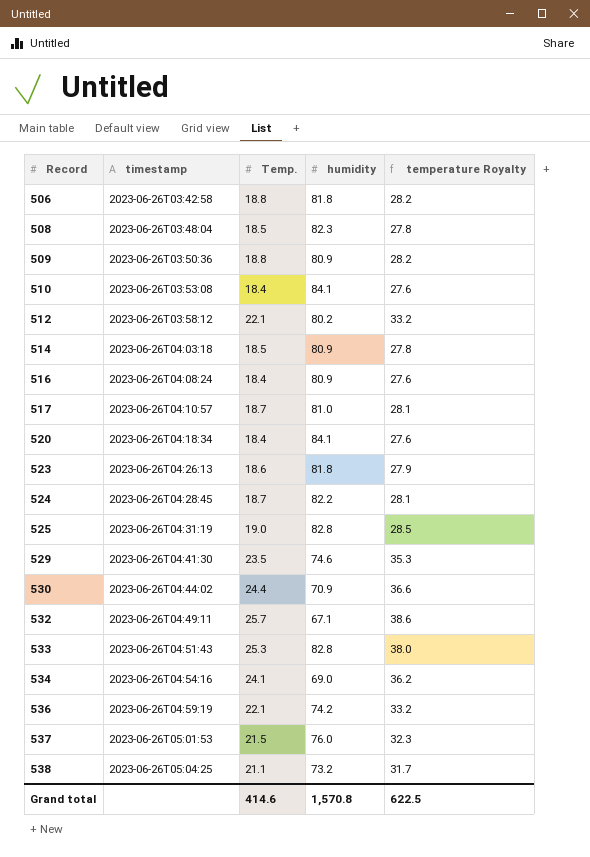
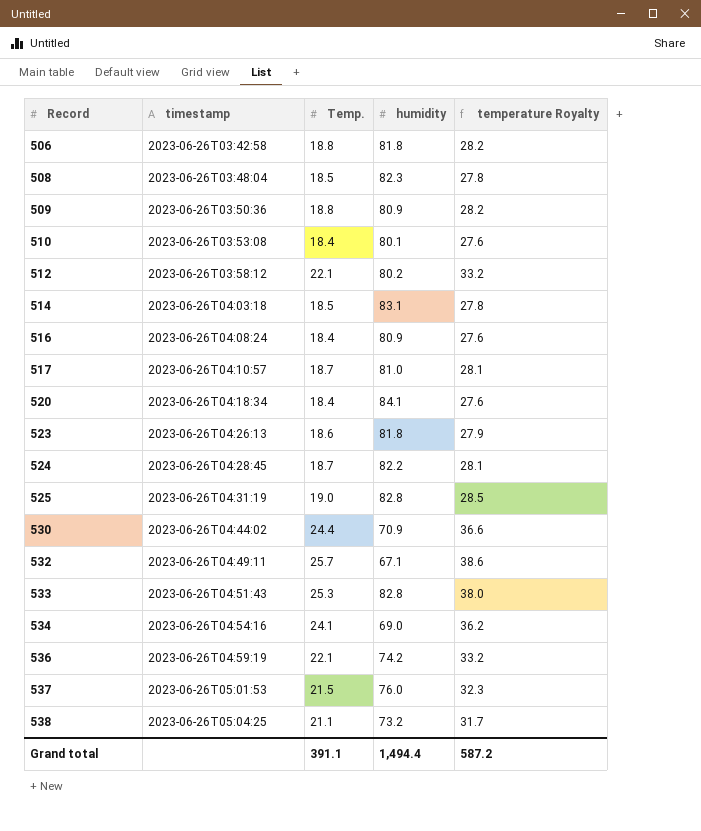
row 529: 2023-06-26T04:41:30 | 23.5 | 74.6 | 35.3 -> none
510 | humidity: 84.1 -> 80.1
514 | humidity: 80.9 -> 83.1
Grand total | Temp.: 414.6 -> 391.1
Grand total | humidity: 1,570.8 -> 1,494.4
Grand total | temperature Royalty: 622.5 -> 587.2

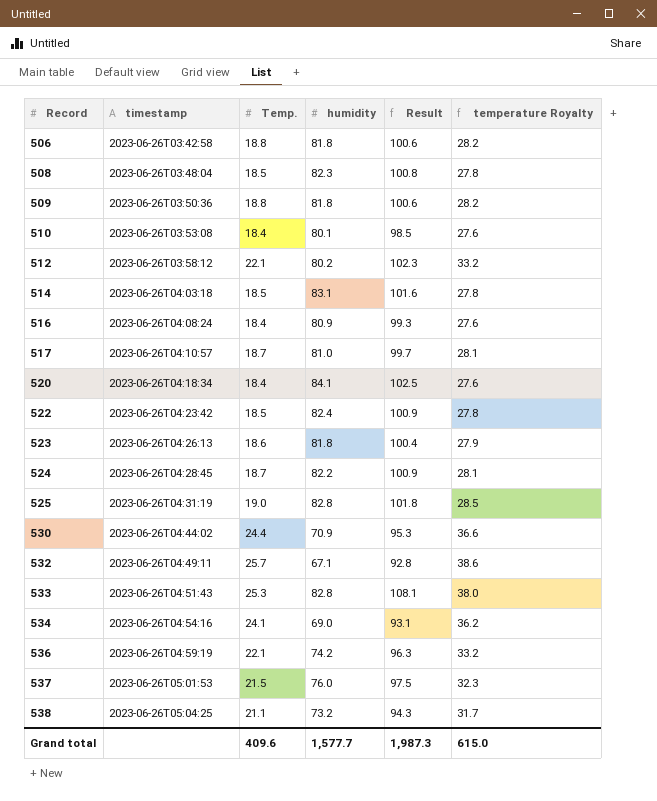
column Result | formula: none -> [Temp.] + [humidity]
509 | humidity: 80.9 -> 81.8
row 522: none -> 2023-06-26T04:23:42 | 18.5 | 82.4 | 100.9 | 27.8
Grand total | Temp.: 391.1 -> 409.6
Grand total | humidity: 1,494.4 -> 1,577.7
Grand total | temperature Royalty: 587.2 -> 615.0

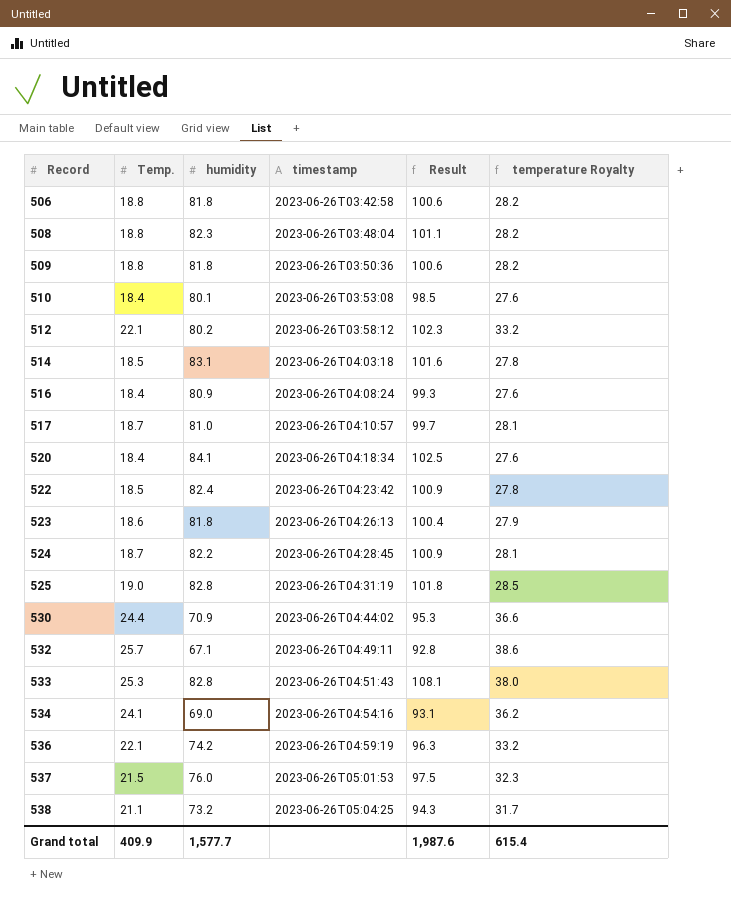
column timestamp | position: 2 -> 4
508 | Temp.: 18.5 -> 18.8
508 | Result: 100.8 -> 101.1
508 | temperature Royalty: 27.8 -> 28.2
Grand total | Temp.: 409.6 -> 409.9
Grand total | Result: 1,987.3 -> 1,987.6
Grand total | temperature Royalty: 615.0 -> 615.4

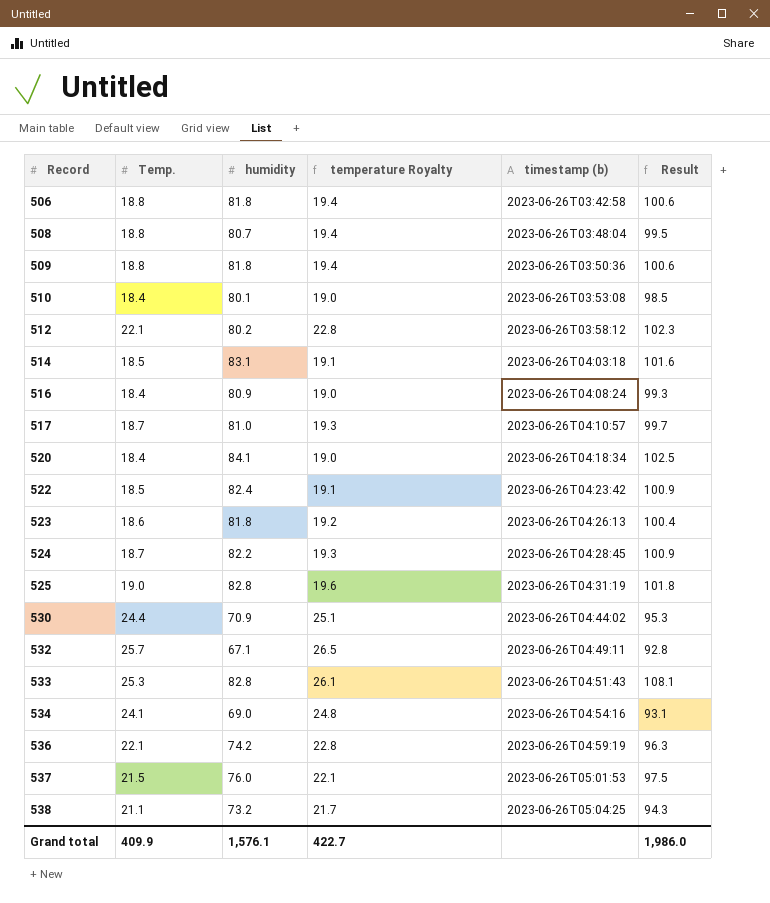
column temperature Royalty | formula: [Temp.] * 1.5 -> [Temp.] * 1.03
column temperature Royalty | position: 6 -> 4
column name: timestamp -> timestamp (b)
508 | humidity: 82.3 -> 80.7
508 | Result: 101.1 -> 99.5
Grand total | humidity: 1,577.7 -> 1,576.1
Grand total | temperature Royalty: 615.4 -> 422.7
Grand total | Result: 1,987.6 -> 1,986.0

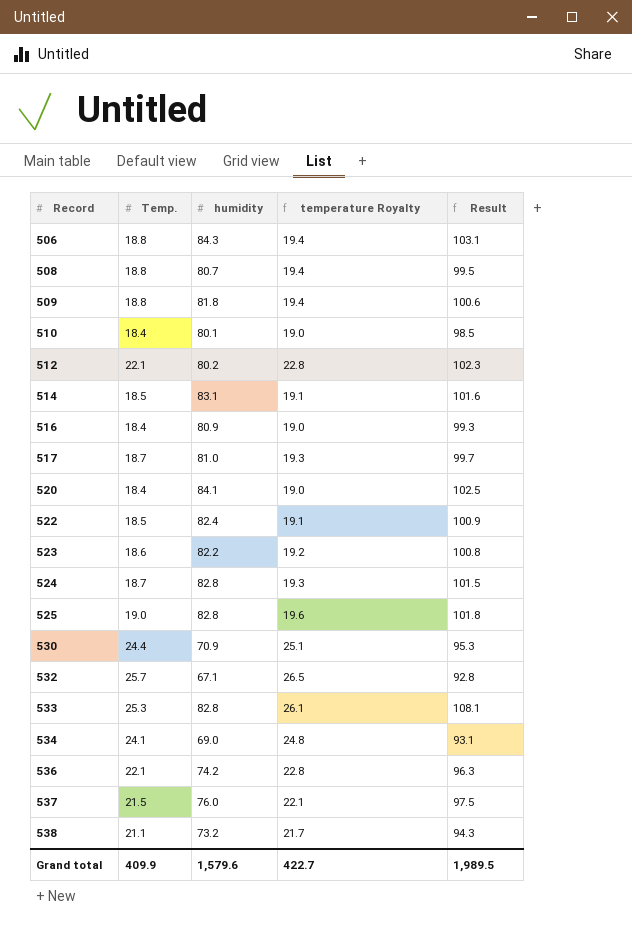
column timestamp (b) | position: 5 -> none
506 | humidity: 81.8 -> 84.3
506 | Result: 100.6 -> 103.1
523 | humidity: 81.8 -> 82.2
523 | Result: 100.4 -> 100.8
524 | humidity: 82.2 -> 82.8
524 | Result: 100.9 -> 101.5
Grand total | humidity: 1,576.1 -> 1,579.6
Grand total | Result: 1,986.0 -> 1,989.5

